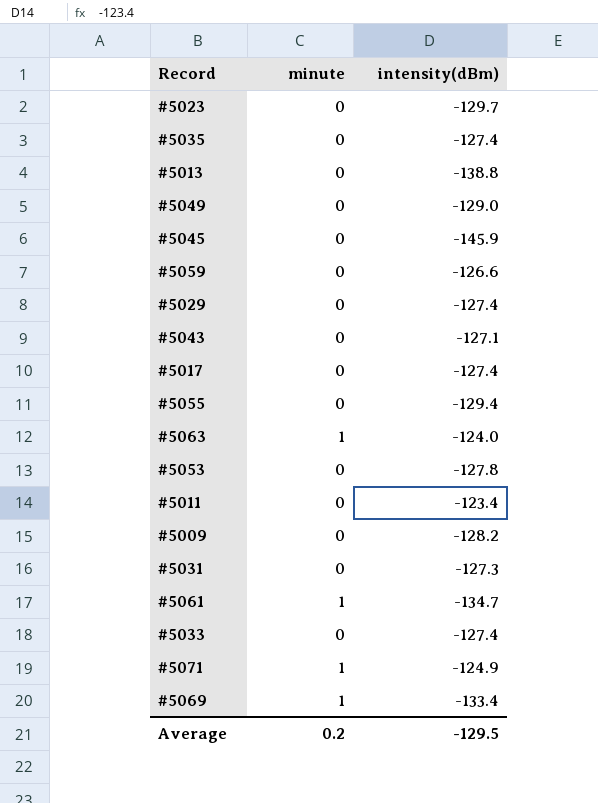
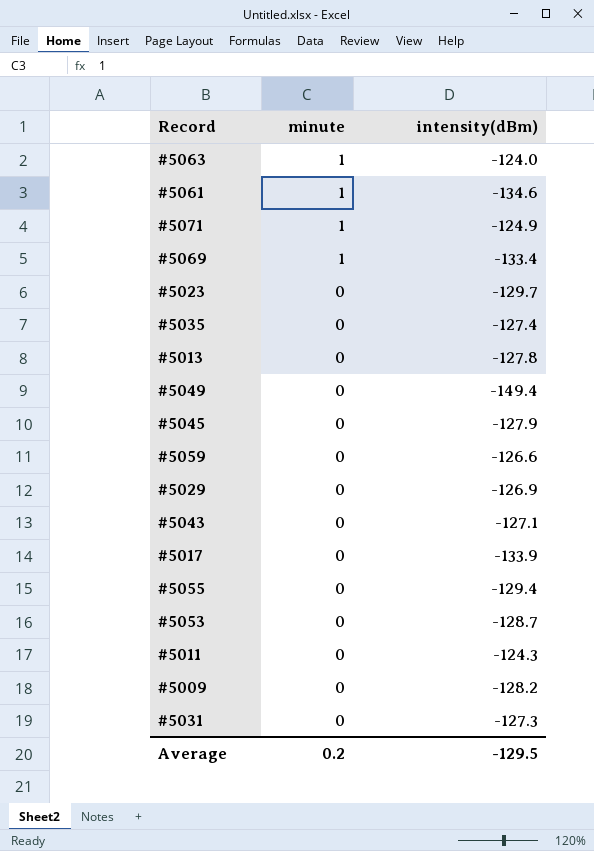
row order: none -> minute descending
row #5033: 0 | -127.4 -> none
#5061 | intensity(dBm): -134.7 -> -134.6
#5013 | intensity(dBm): -138.8 -> -127.8
#5049 | intensity(dBm): -129.0 -> -149.4
#5045 | intensity(dBm): -145.9 -> -127.9
#5029 | intensity(dBm): -127.4 -> -126.9
#5017 | intensity(dBm): -127.4 -> -133.9
#5053 | intensity(dBm): -127.8 -> -128.7
#5011 | intensity(dBm): -123.4 -> -124.3

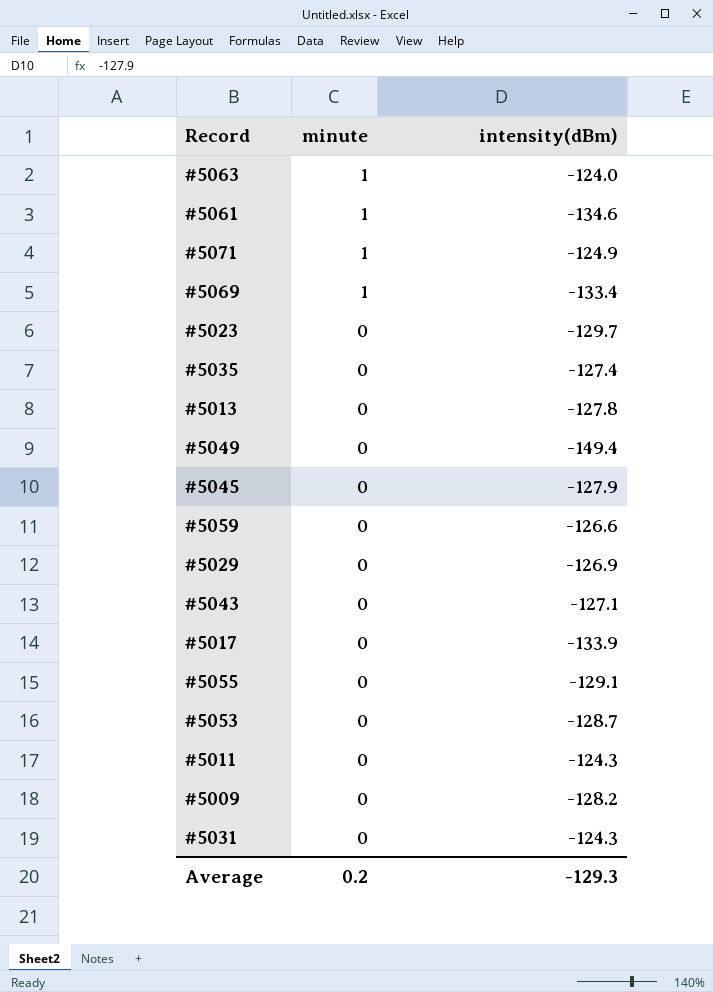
#5055 | intensity(dBm): -129.4 -> -129.1
#5031 | intensity(dBm): -127.3 -> -124.3
Average | intensity(dBm): -129.5 -> -129.3

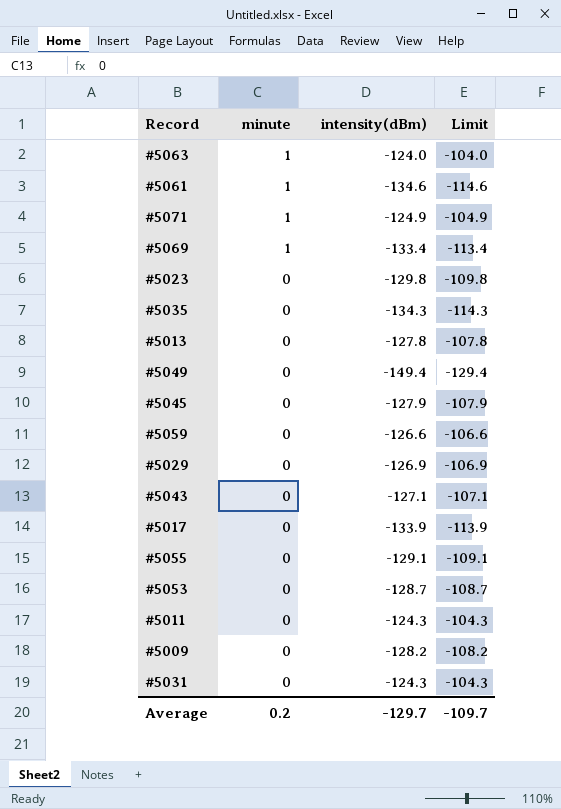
column Limit | formula: none -> [intensity(dBm)] + 20
#5023 | intensity(dBm): -129.7 -> -129.8
#5035 | intensity(dBm): -127.4 -> -134.3
Average | intensity(dBm): -129.3 -> -129.7

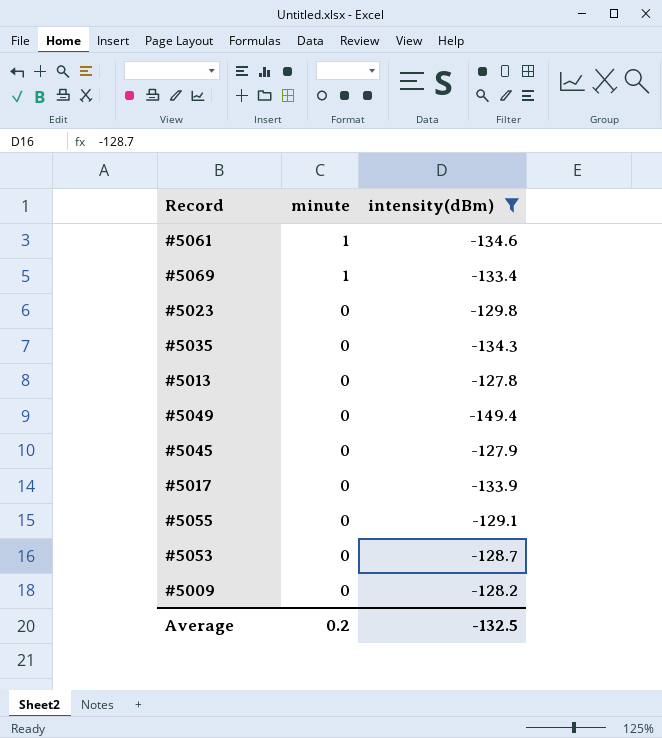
filter: none -> intensity(dBm) <= -127.8
column Limit | formula: [intensity(dBm)] + 20 -> none
Average | intensity(dBm): -129.7 -> -132.5

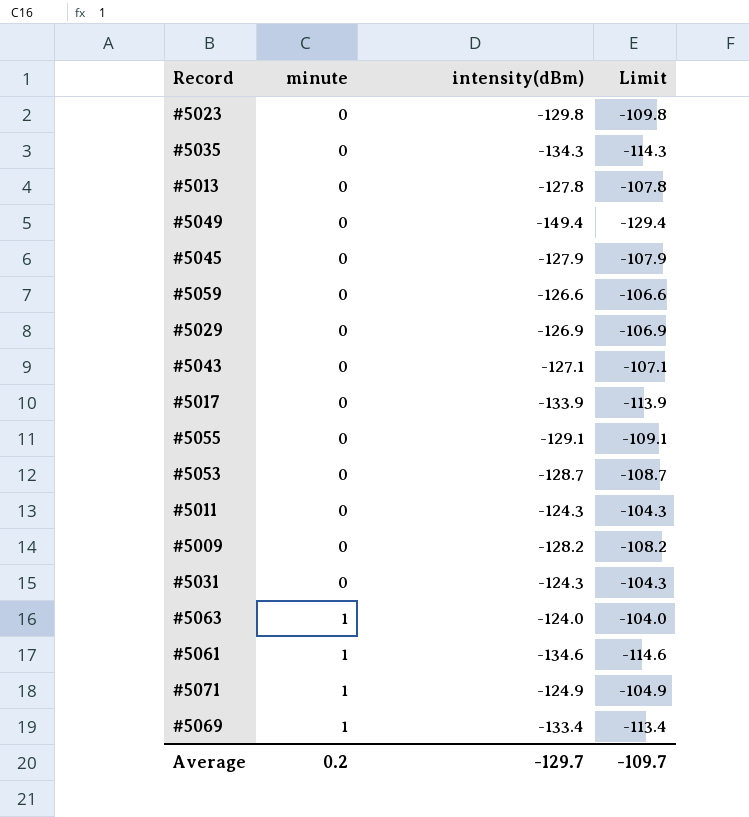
filter: intensity(dBm) <= -127.8 -> none
row order: minute descending -> minute ascending
column Limit | formula: none -> [intensity(dBm)] + 20
Average | intensity(dBm): -132.5 -> -129.7

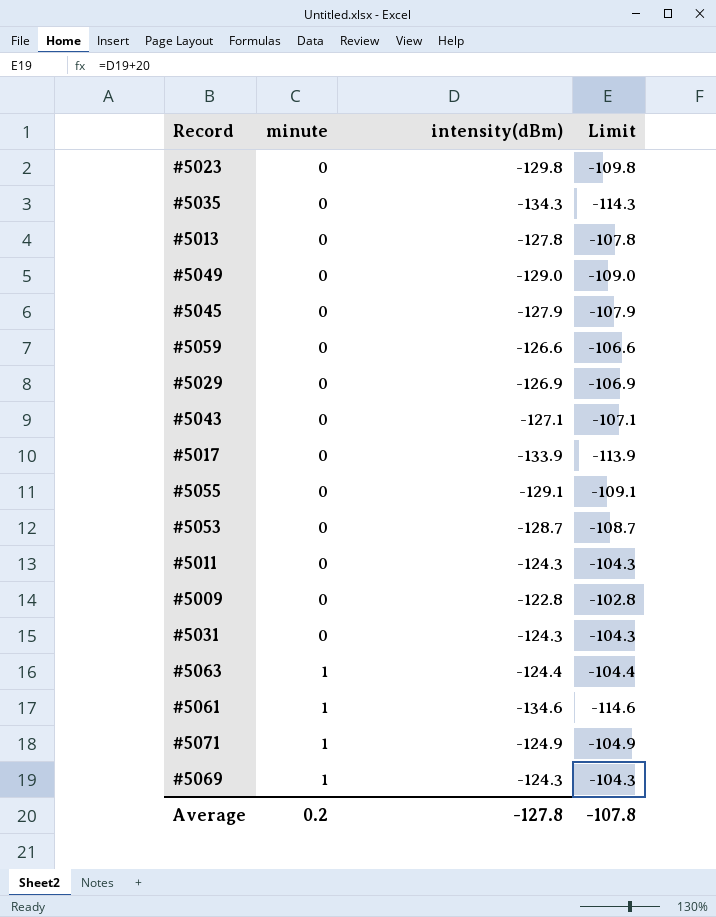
#5049 | intensity(dBm): -149.4 -> -129.0
#5049 | Limit: -129.4 -> -109.0
#5009 | intensity(dBm): -128.2 -> -122.8
#5009 | Limit: -108.2 -> -102.8
#5063 | intensity(dBm): -124.0 -> -124.4
#5063 | Limit: -104.0 -> -104.4
#5069 | intensity(dBm): -133.4 -> -124.3
#5069 | Limit: -113.4 -> -104.3
Average | intensity(dBm): -129.7 -> -127.8
Average | Limit: -109.7 -> -107.8

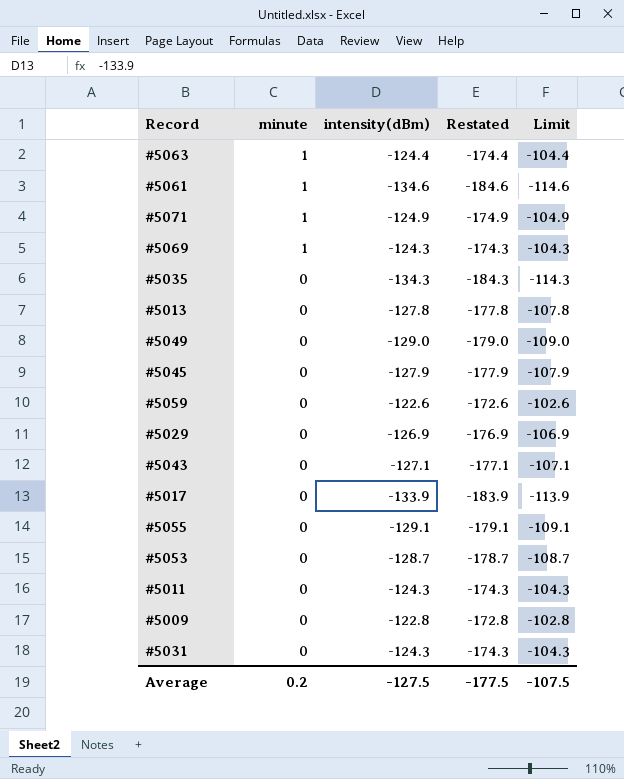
row order: minute ascending -> minute descending
column Restated | formula: none -> [intensity(dBm)] - 50
row #5023: 0 | -129.8 | -109.8 -> none
#5059 | intensity(dBm): -126.6 -> -122.6
#5059 | Limit: -106.6 -> -102.6
Average | intensity(dBm): -127.8 -> -127.5
Average | Limit: -107.8 -> -107.5

